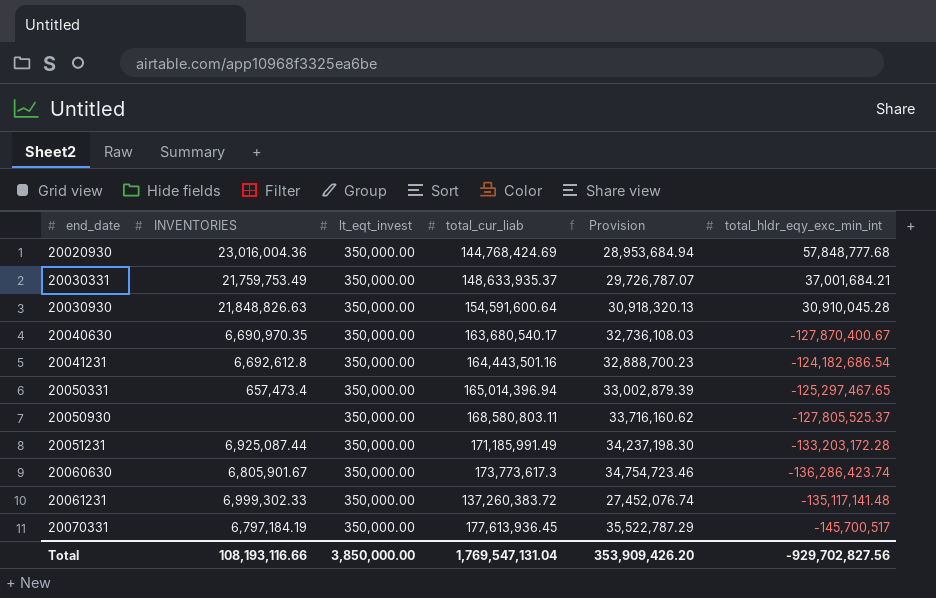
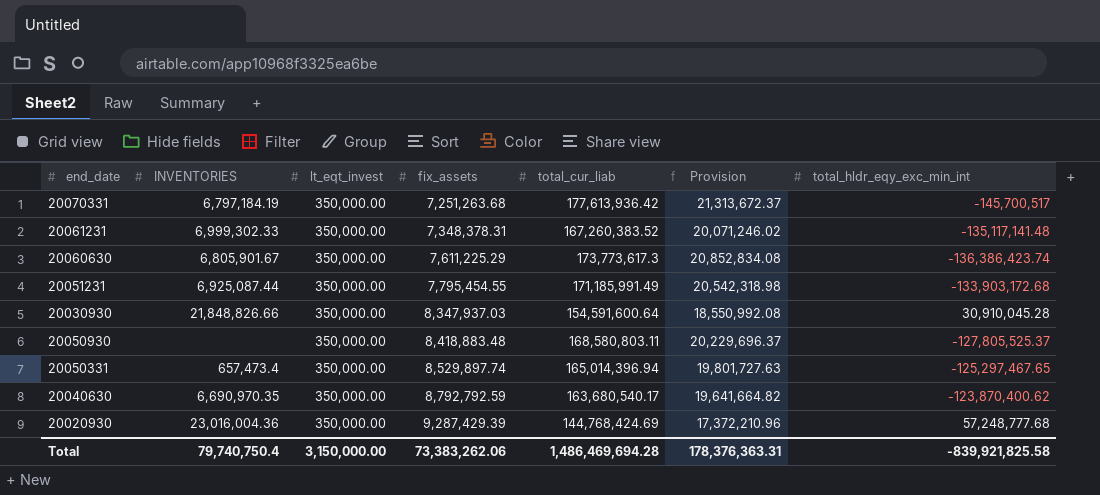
row order: end_date ascending -> fix_assets ascending
column fix_assets | position: none -> 4
column Provision | formula: [total_cur_liab] * 0.2 -> [total_cur_liab] * 0.12
row 20030331: 21,759,753.49 | 350,000.00 | 148,633,935.37 | 29,726,787.07 | 37,001,684.21 -> none
row 20041231: 6,692,612.8 | 350,000.00 | 164,443,501.16 | 32,888,700.23 | -124,182,686.54 -> none
20070331 | total_cur_liab: 177,613,936.45 -> 177,613,936.42
20061231 | total_cur_liab: 137,260,383.72 -> 167,260,383.52
20060630 | total_hldr_eqy_exc_min_int: -136,286,423.74 -> -136,386,423.74
20051231 | total_hldr_eqy_exc_min_int: -133,203,172.28 -> -133,903,172.68
20030930 | INVENTORIES: 21,848,826.63 -> 21,848,826.66
20040630 | total_hldr_eqy_exc_min_int: -127,870,400.67 -> -123,870,400.62
20020930 | total_hldr_eqy_exc_min_int: 57,848,777.68 -> 57,248,777.68
Total | INVENTORIES: 108,193,116.66 -> 79,740,750.4
Total | lt_eqt_invest: 3,850,000.00 -> 3,150,000.00
Total | total_cur_liab: 1,769,547,131.04 -> 1,486,469,694.28
Total | Provision: 353,909,426.20 -> 178,376,363.31
Total | total_hldr_eqy_exc_min_int: -929,702,827.56 -> -839,921,825.58

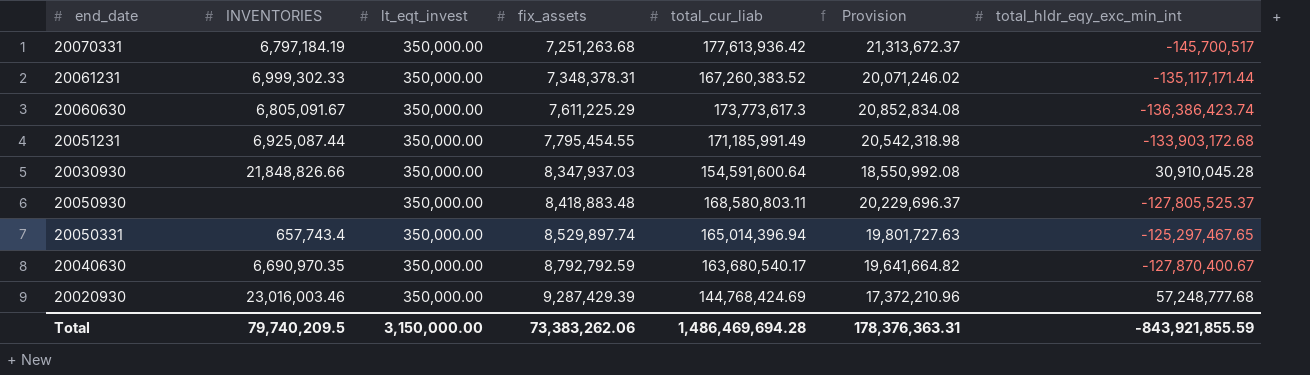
20061231 | total_hldr_eqy_exc_min_int: -135,117,141.48 -> -135,117,171.44
20060630 | INVENTORIES: 6,805,901.67 -> 6,805,091.67
20050331 | INVENTORIES: 657,473.4 -> 657,743.4
20040630 | total_hldr_eqy_exc_min_int: -123,870,400.62 -> -127,870,400.67
20020930 | INVENTORIES: 23,016,004.36 -> 23,016,003.46
Total | INVENTORIES: 79,740,750.4 -> 79,740,209.5
Total | total_hldr_eqy_exc_min_int: -839,921,825.58 -> -843,921,855.59

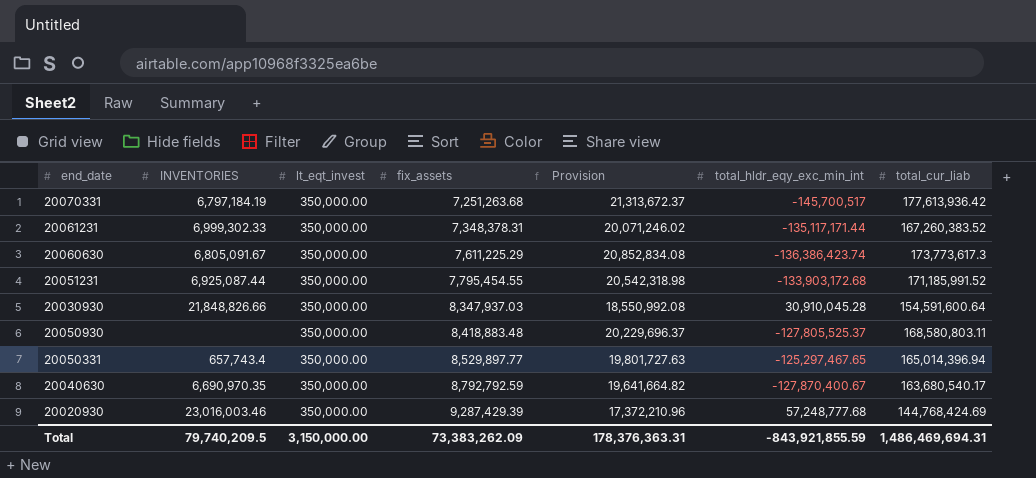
column total_cur_liab | position: 5 -> 7
20051231 | total_cur_liab: 171,185,991.49 -> 171,185,991.52
20050331 | fix_assets: 8,529,897.74 -> 8,529,897.77
Total | fix_assets: 73,383,262.06 -> 73,383,262.09
Total | total_cur_liab: 1,486,469,694.28 -> 1,486,469,694.31

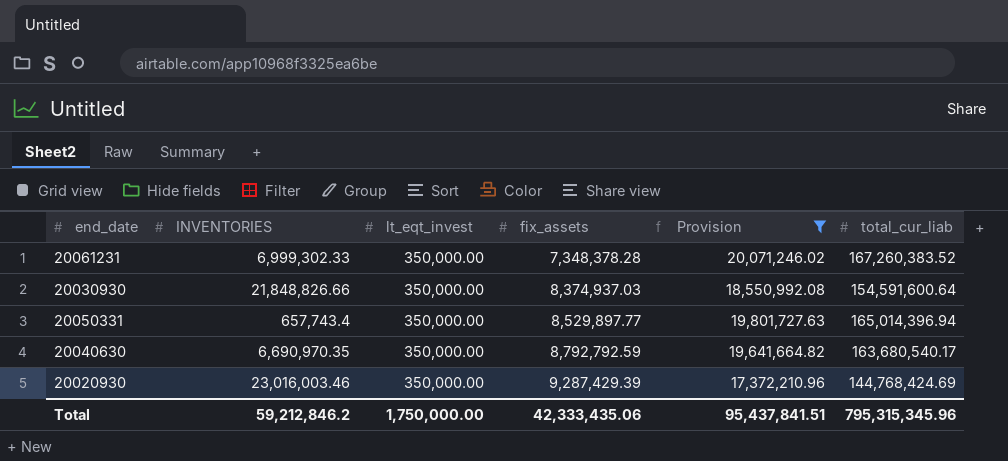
filter: none -> Provision <= 20,071,246.02
column total_hldr_eqy_exc_min_int | position: 6 -> none
20061231 | fix_assets: 7,348,378.31 -> 7,348,378.28
20030930 | fix_assets: 8,347,937.03 -> 8,374,937.03
Total | INVENTORIES: 79,740,209.5 -> 59,212,846.2
Total | lt_eqt_invest: 3,150,000.00 -> 1,750,000.00
Total | fix_assets: 73,383,262.09 -> 42,333,435.06
Total | Provision: 178,376,363.31 -> 95,437,841.51
Total | total_cur_liab: 1,486,469,694.31 -> 795,315,345.96

